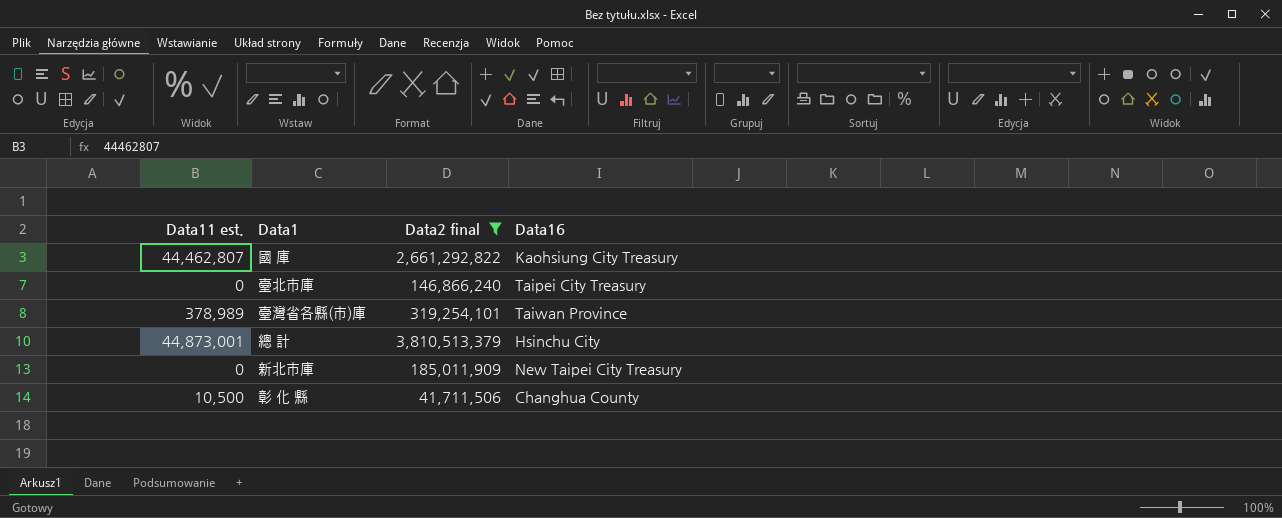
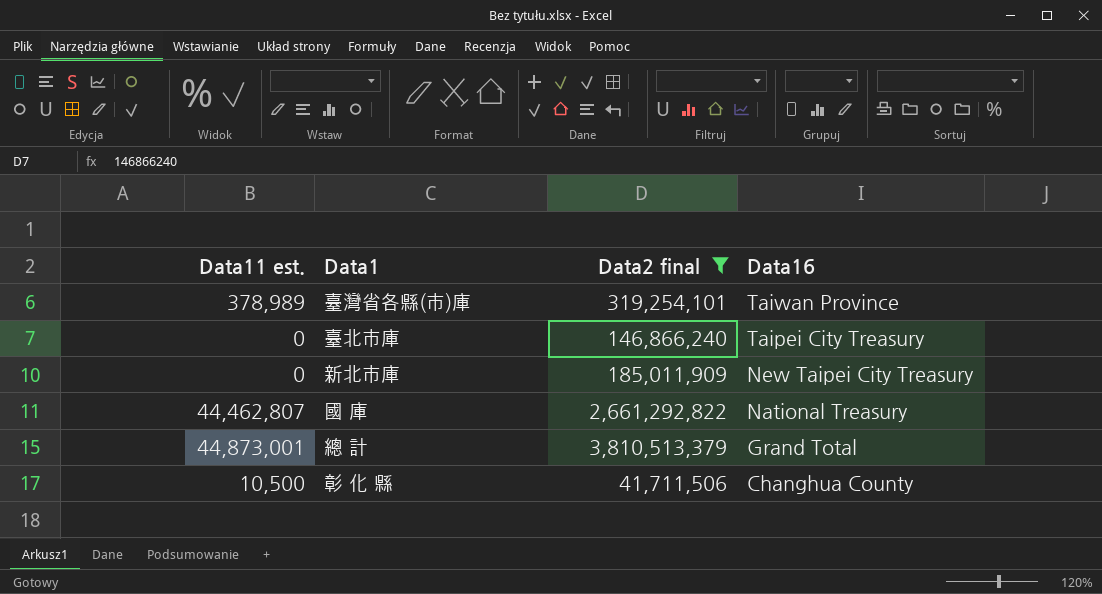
row order: none -> Data16 descending
國 庫 | Data16: Kaohsiung City Treasury -> National Treasury
總 計 | Data16: Hsinchu City -> Grand Total

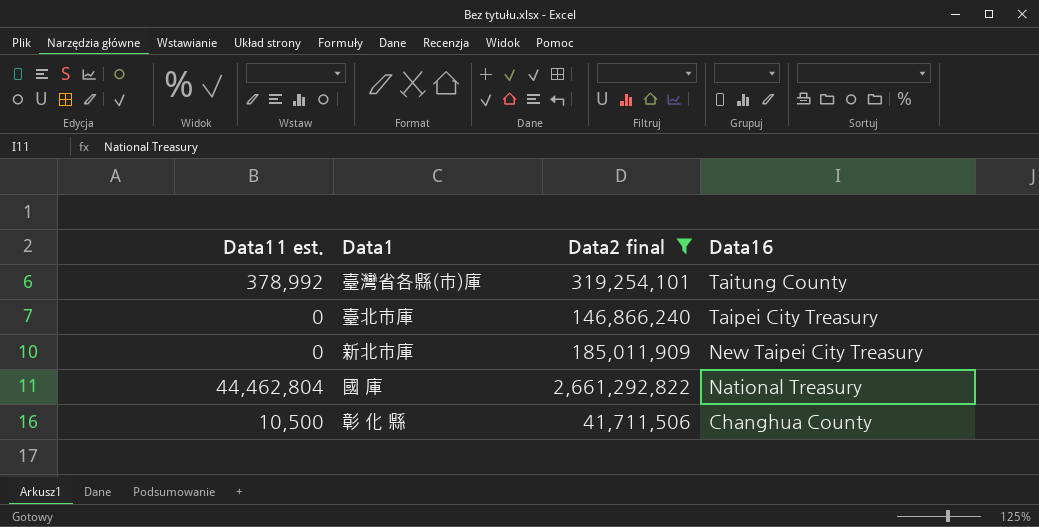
row 總 計: 44,873,001 | 3,810,513,379 | Grand Total -> none
臺灣省各縣(市)庫 | Data11 est.: 378,989 -> 378,992
臺灣省各縣(市)庫 | Data16: Taiwan Province -> Taitung County
國 庫 | Data11 est.: 44,462,807 -> 44,462,804

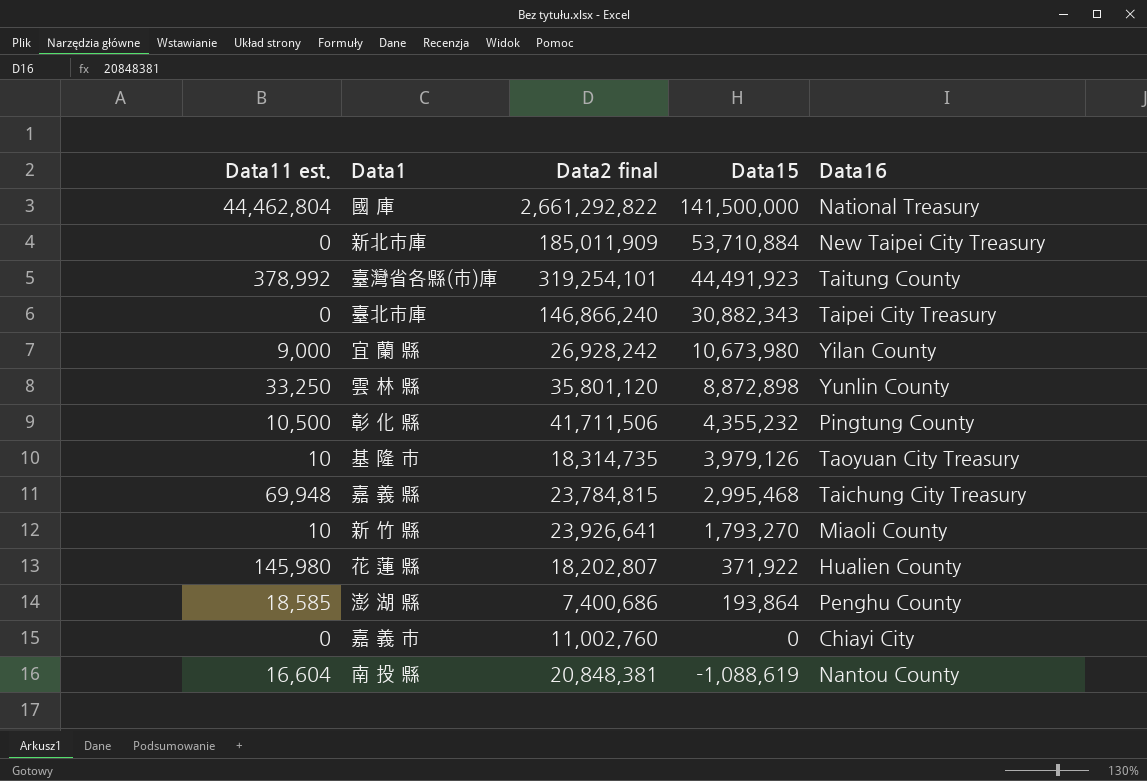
filter: Data2 final >= 41,711,506 -> none
row order: Data16 descending -> Data15 descending
column Data15 | position: none -> 4
彰 化 縣 | Data16: Changhua County -> Pingtung County

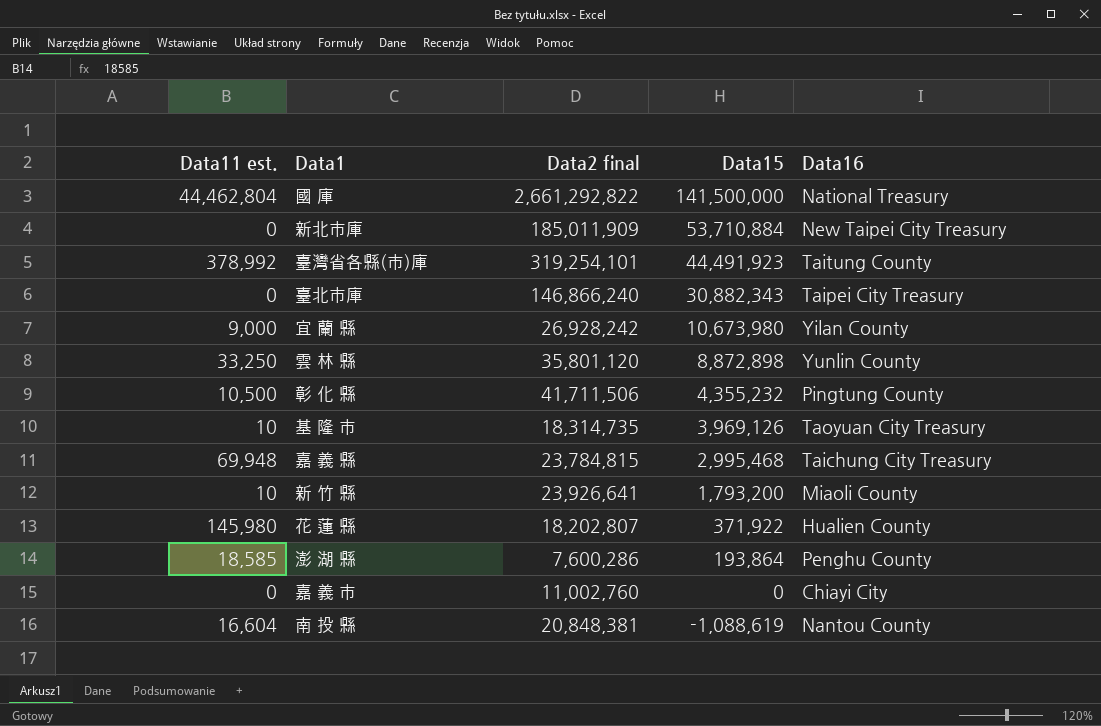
基 隆 市 | Data15: 3,979,126 -> 3,969,126
新 竹 縣 | Data15: 1,793,270 -> 1,793,200
澎 湖 縣 | Data2 final: 7,400,686 -> 7,600,286

